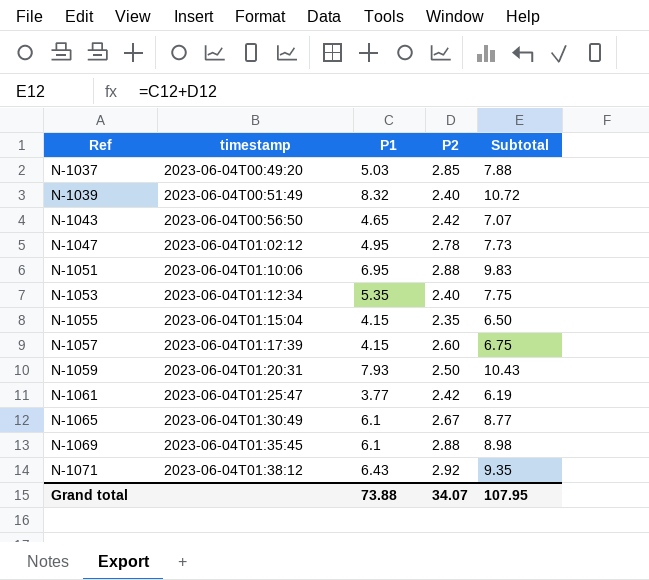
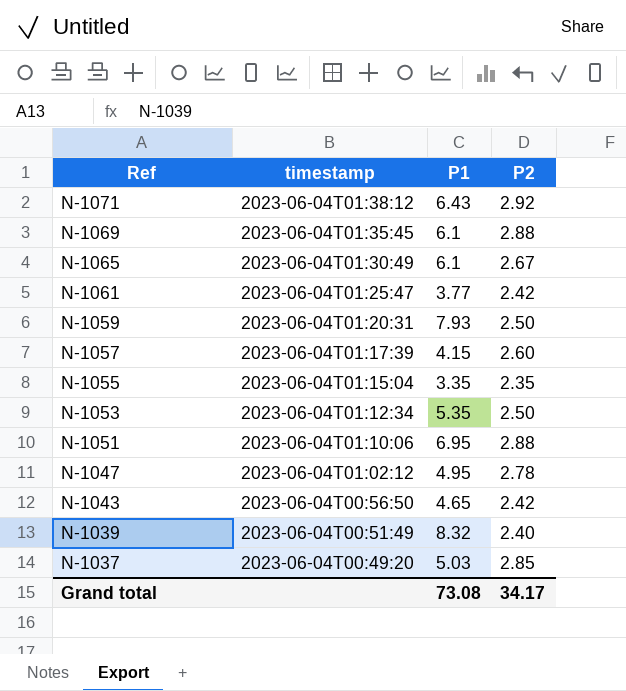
row order: Ref ascending -> Ref descending
column Subtotal | formula: [P1] + [P2] -> none
N-1055 | P1: 4.15 -> 3.35
N-1053 | P2: 2.40 -> 2.50
Grand total | P1: 73.88 -> 73.08
Grand total | P2: 34.07 -> 34.17

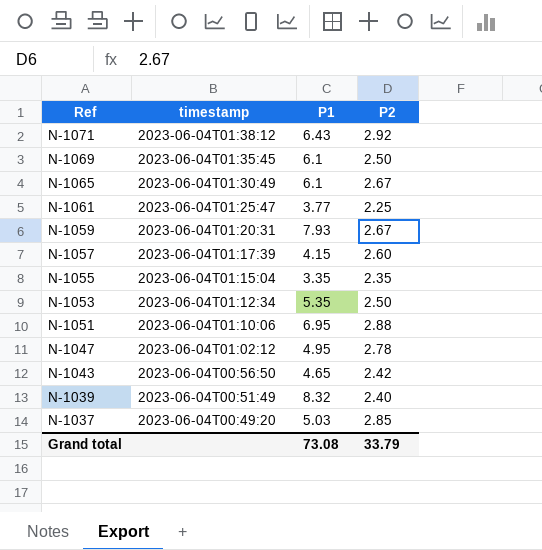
N-1069 | P2: 2.88 -> 2.50
N-1061 | P2: 2.42 -> 2.25
N-1059 | P2: 2.50 -> 2.67
Grand total | P2: 34.17 -> 33.79

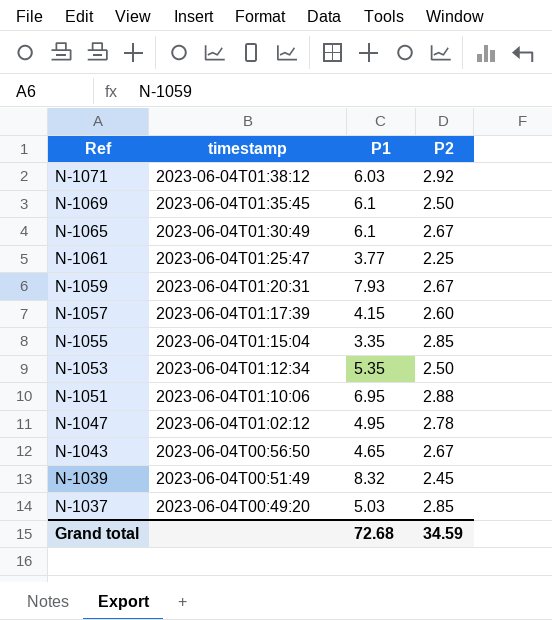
N-1071 | P1: 6.43 -> 6.03
N-1055 | P2: 2.35 -> 2.85
N-1043 | P2: 2.42 -> 2.67
N-1039 | P2: 2.40 -> 2.45
Grand total | P1: 73.08 -> 72.68
Grand total | P2: 33.79 -> 34.59

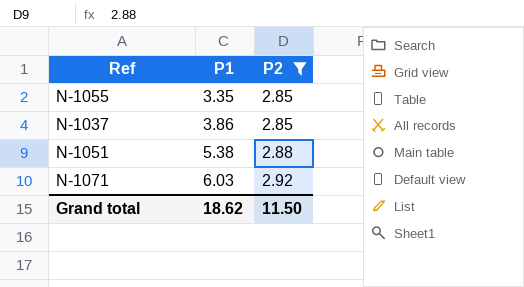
filter: none -> P2 >= 2.85
row order: Ref descending -> P1 ascending
column timestamp | position: 2 -> none
N-1037 | P1: 5.03 -> 3.86
N-1051 | P1: 6.95 -> 5.38
Grand total | P1: 72.68 -> 18.62
Grand total | P2: 34.59 -> 11.50

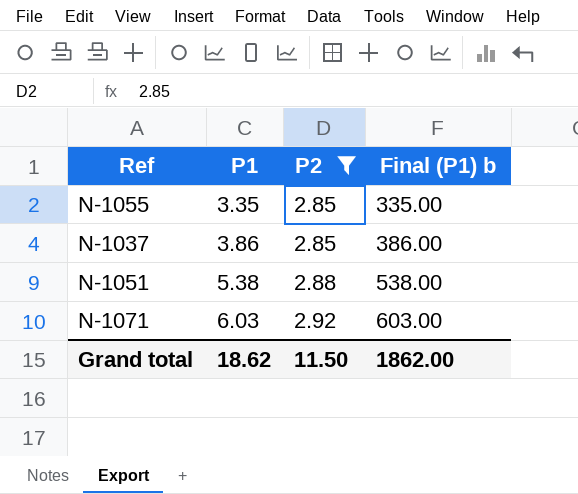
column Final (P1) b | formula: none -> [P1] * 100

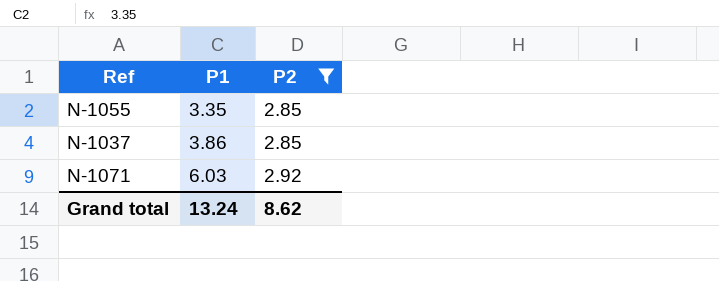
column Final (P1) b | formula: [P1] * 100 -> none
row N-1051: 5.38 | 2.88 | 538.00 -> none
Grand total | P1: 18.62 -> 13.24
Grand total | P2: 11.50 -> 8.62

